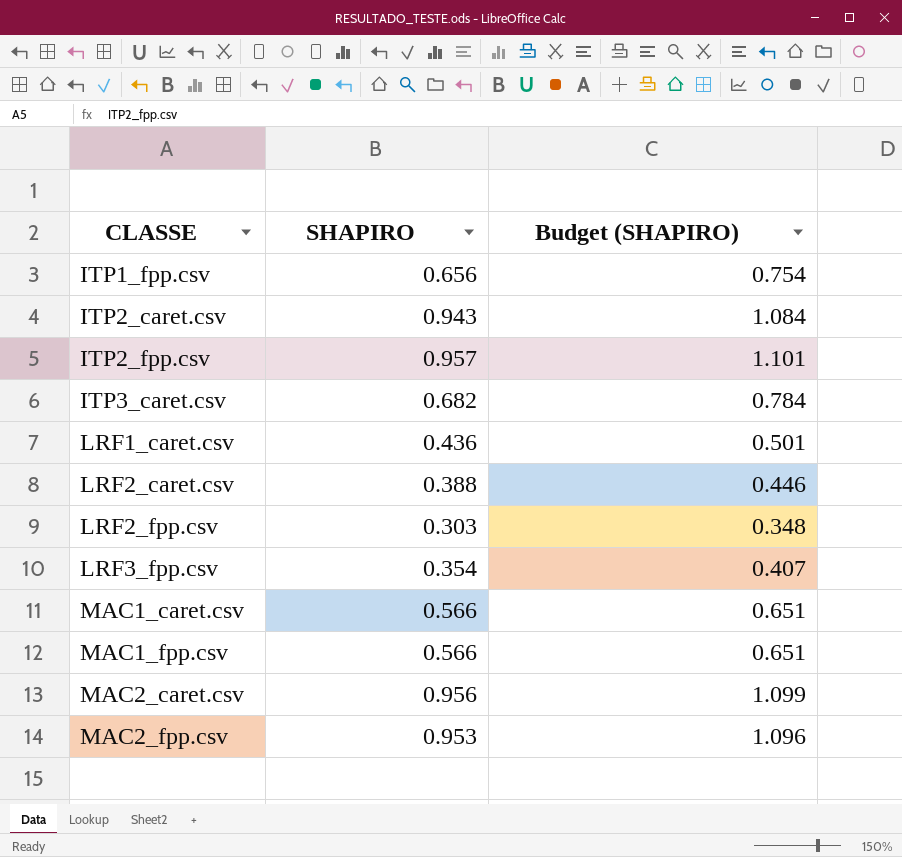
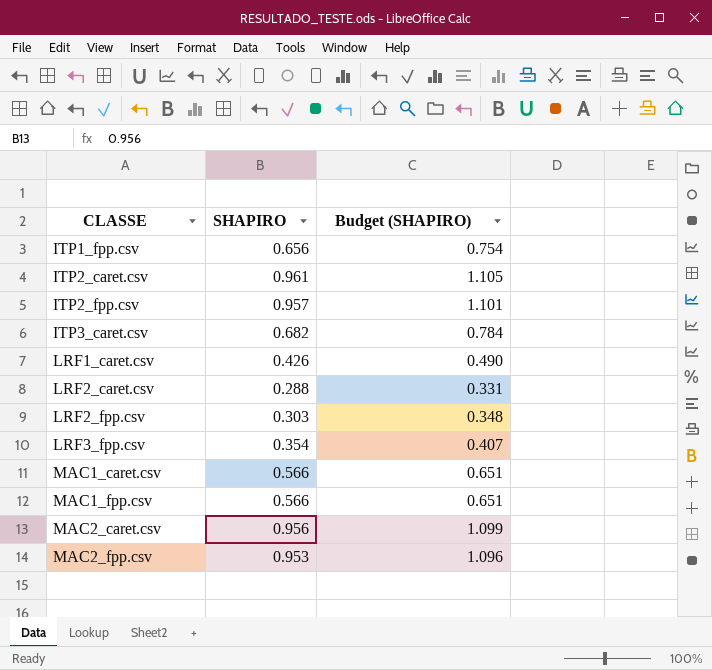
ITP2_caret.csv | SHAPIRO: 0.943 -> 0.961
ITP2_caret.csv | Budget (SHAPIRO): 1.084 -> 1.105
LRF1_caret.csv | SHAPIRO: 0.436 -> 0.426
LRF1_caret.csv | Budget (SHAPIRO): 0.501 -> 0.490
LRF2_caret.csv | SHAPIRO: 0.388 -> 0.288
LRF2_caret.csv | Budget (SHAPIRO): 0.446 -> 0.331

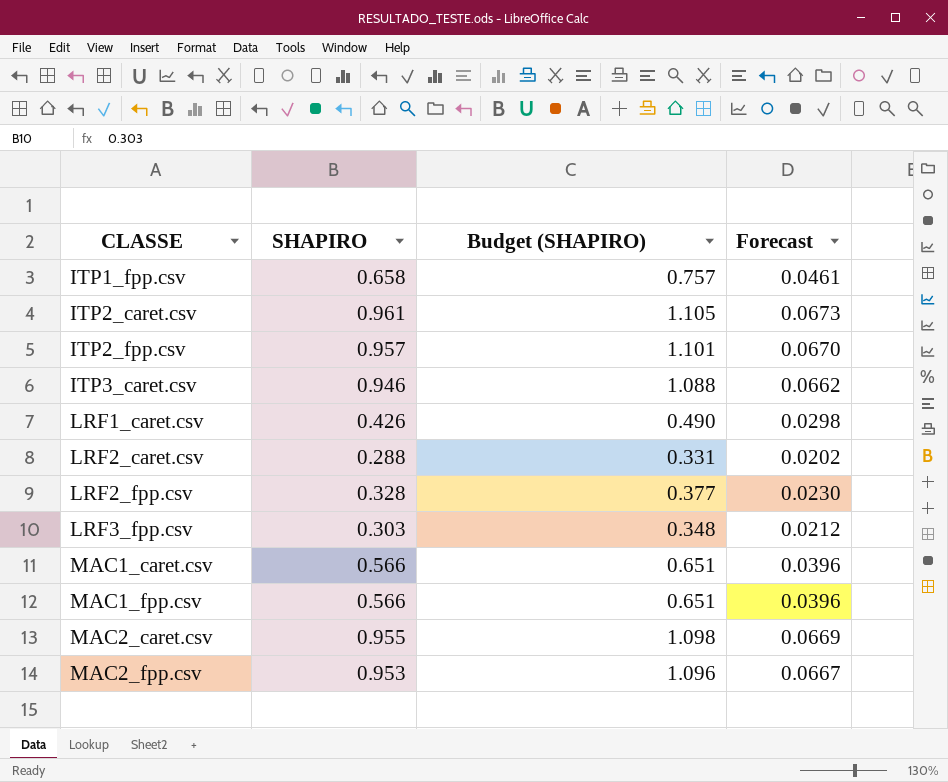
column Forecast | formula: none -> [SHAPIRO] * 0.07
ITP1_fpp.csv | SHAPIRO: 0.656 -> 0.658
ITP1_fpp.csv | Budget (SHAPIRO): 0.754 -> 0.757
ITP3_caret.csv | SHAPIRO: 0.682 -> 0.946
ITP3_caret.csv | Budget (SHAPIRO): 0.784 -> 1.088
LRF2_fpp.csv | SHAPIRO: 0.303 -> 0.328
LRF2_fpp.csv | Budget (SHAPIRO): 0.348 -> 0.377
LRF3_fpp.csv | SHAPIRO: 0.354 -> 0.303
LRF3_fpp.csv | Budget (SHAPIRO): 0.407 -> 0.348
MAC2_caret.csv | SHAPIRO: 0.956 -> 0.955
MAC2_caret.csv | Budget (SHAPIRO): 1.099 -> 1.098

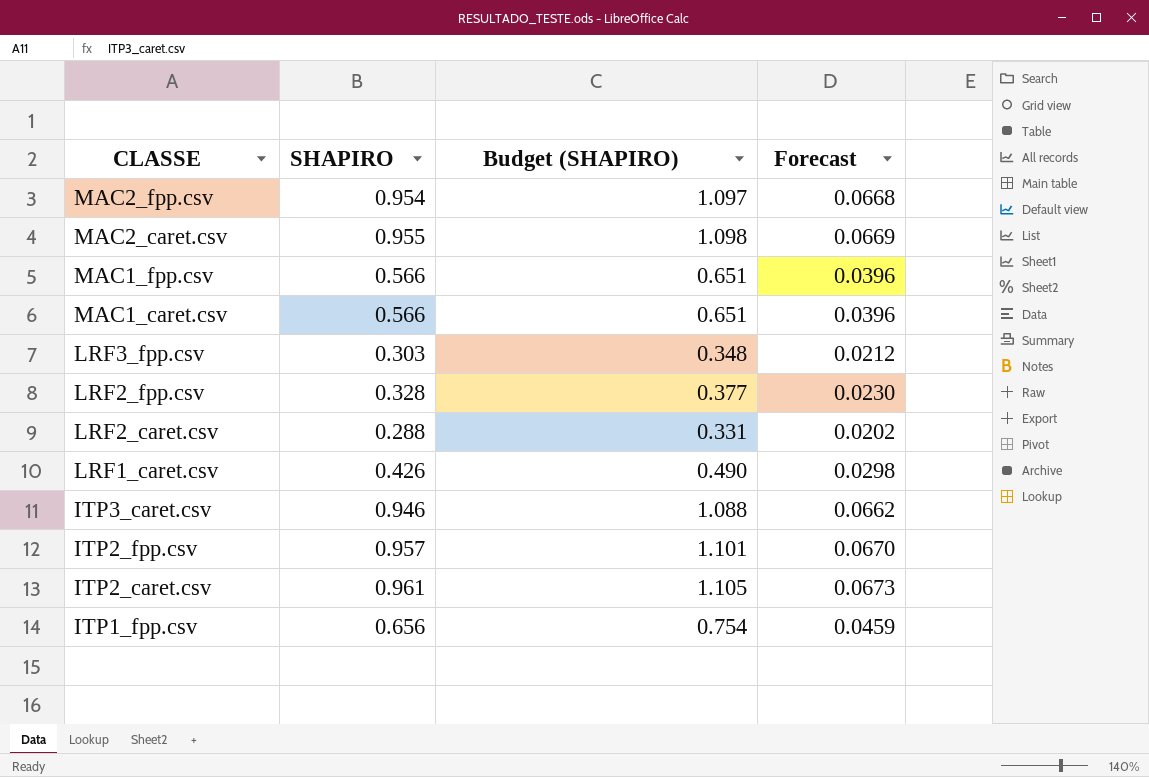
row order: CLASSE ascending -> CLASSE descending
MAC2_fpp.csv | SHAPIRO: 0.953 -> 0.954
MAC2_fpp.csv | Budget (SHAPIRO): 1.096 -> 1.097
MAC2_fpp.csv | Forecast: 0.0667 -> 0.0668
ITP1_fpp.csv | SHAPIRO: 0.658 -> 0.656
ITP1_fpp.csv | Budget (SHAPIRO): 0.757 -> 0.754
ITP1_fpp.csv | Forecast: 0.0461 -> 0.0459

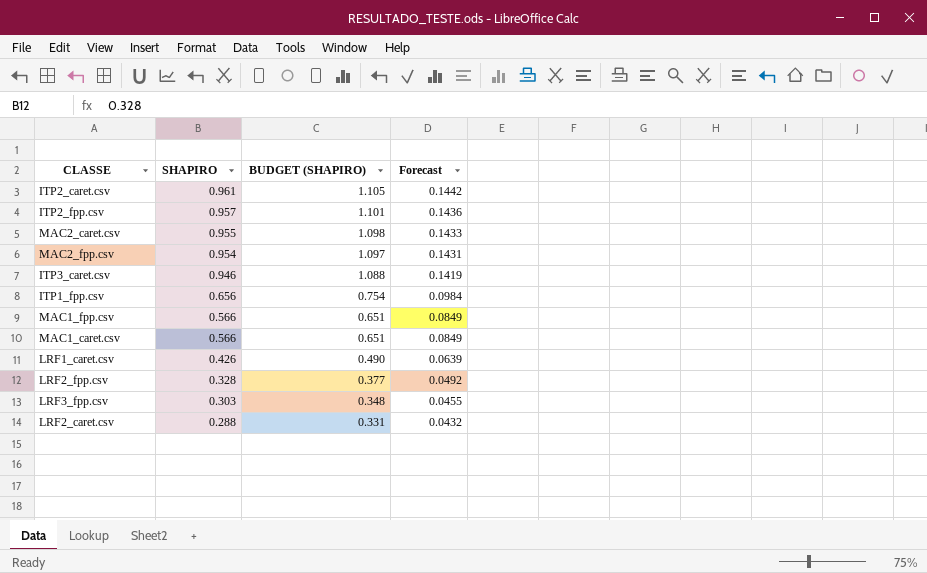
row order: CLASSE descending -> SHAPIRO descending
column name: Budget (SHAPIRO) -> BUDGET (SHAPIRO)
column Forecast | formula: [SHAPIRO] * 0.07 -> [SHAPIRO] * 0.15

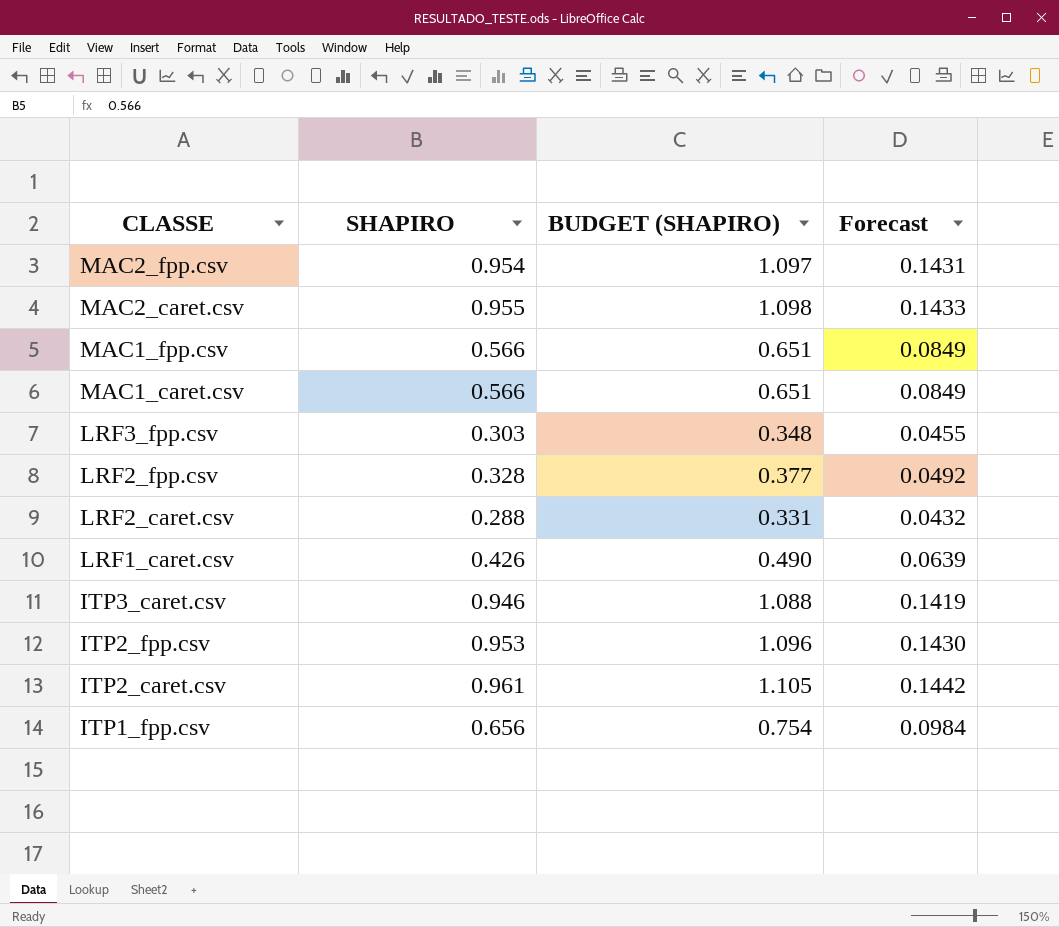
row order: SHAPIRO descending -> CLASSE descending
ITP2_fpp.csv | SHAPIRO: 0.957 -> 0.953
ITP2_fpp.csv | BUDGET (SHAPIRO): 1.101 -> 1.096
ITP2_fpp.csv | Forecast: 0.1436 -> 0.1430

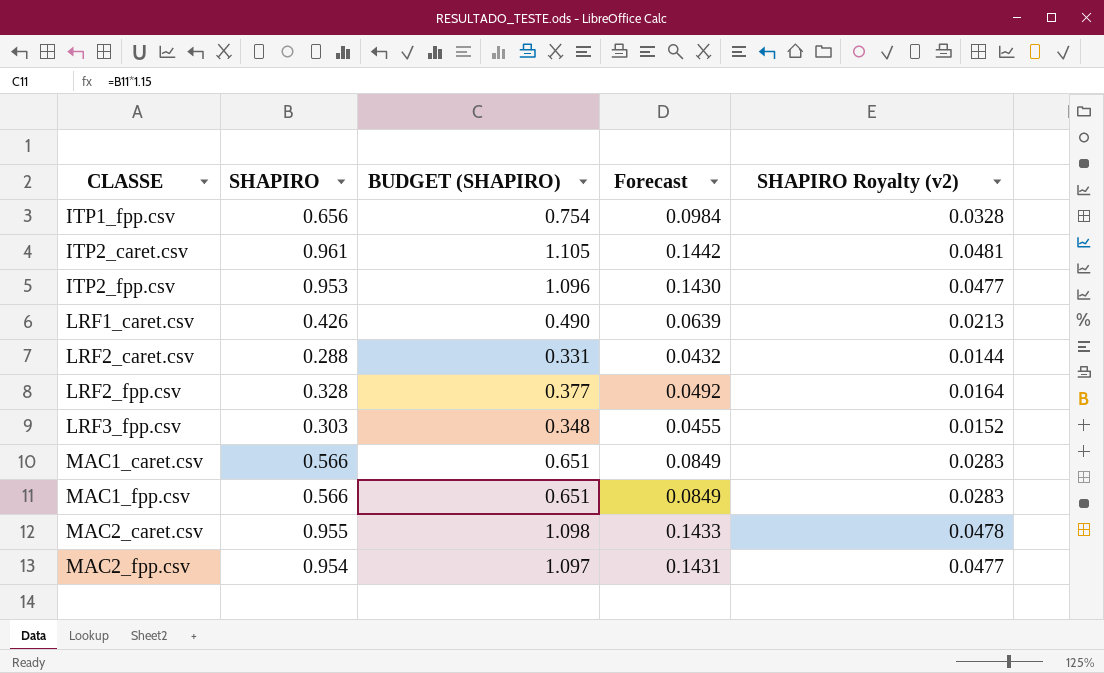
row order: CLASSE descending -> CLASSE ascending
column SHAPIRO Royalty (v2) | formula: none -> [SHAPIRO] * 0.05
row ITP3_caret.csv: 0.946 | 1.088 | 0.1419 -> none

